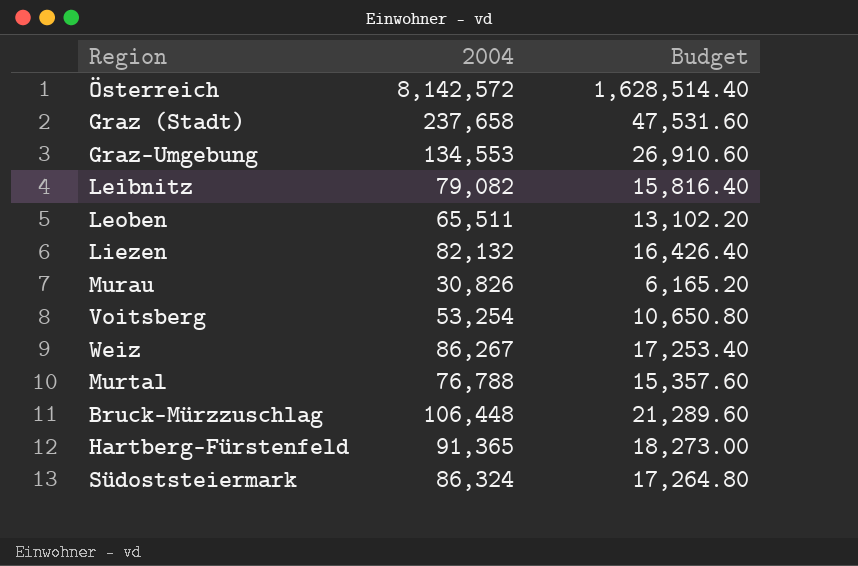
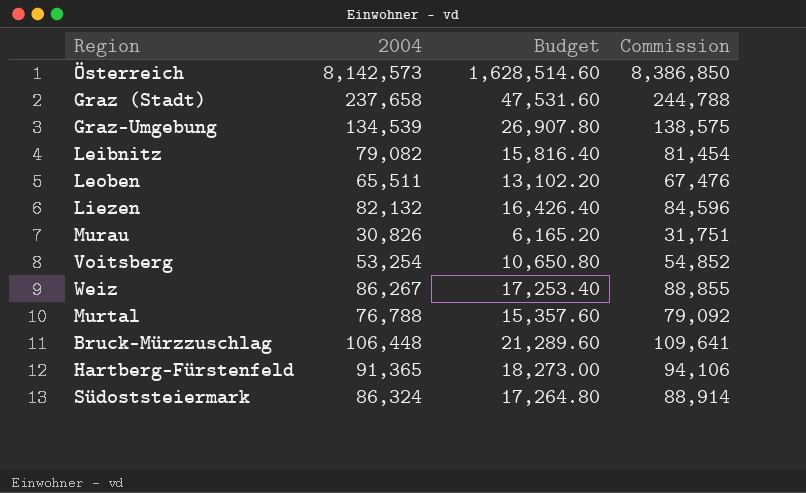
column Commission | formula: none -> [2004] * 1.03
Österreich | 2004: 8,142,572 -> 8,142,573
Österreich | Budget: 1,628,514.40 -> 1,628,514.60
Graz-Umgebung | 2004: 134,553 -> 134,539
Graz-Umgebung | Budget: 26,910.60 -> 26,907.80

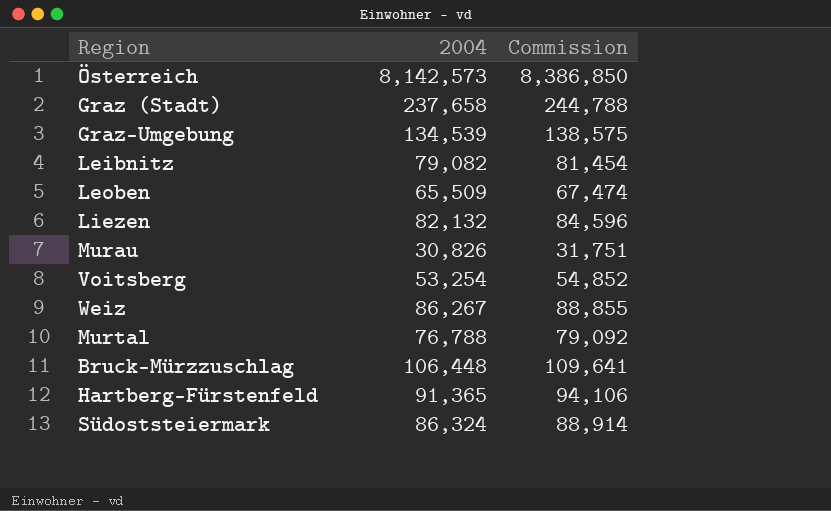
column Budget | formula: [2004] * 0.2 -> none
Leoben | 2004: 65,511 -> 65,509
Leoben | Commission: 67,476 -> 67,474

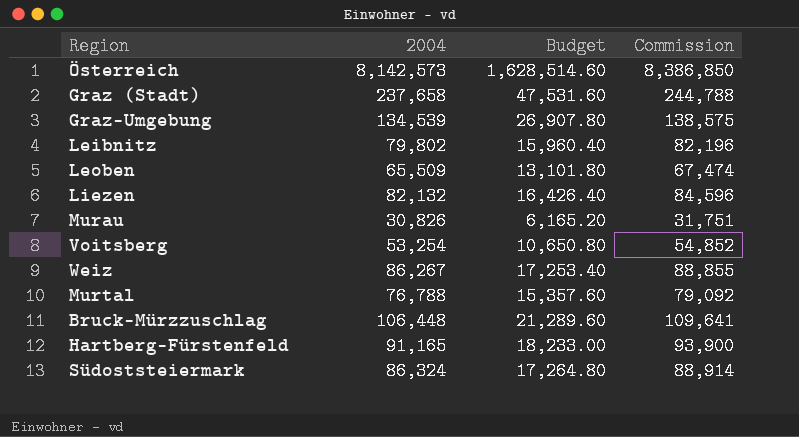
column Budget | formula: none -> [2004] * 0.2
Leibnitz | 2004: 79,082 -> 79,802
Leibnitz | Commission: 81,454 -> 82,196
Hartberg-Fürstenfeld | 2004: 91,365 -> 91,165
Hartberg-Fürstenfeld | Commission: 94,106 -> 93,900

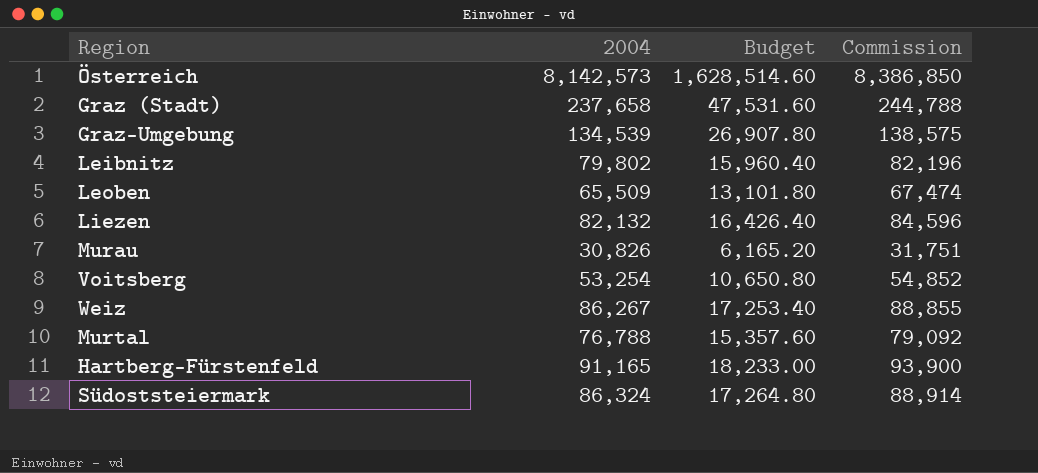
row Bruck-Mürzzuschlag: 106,448 | 21,289.60 | 109,641 -> none

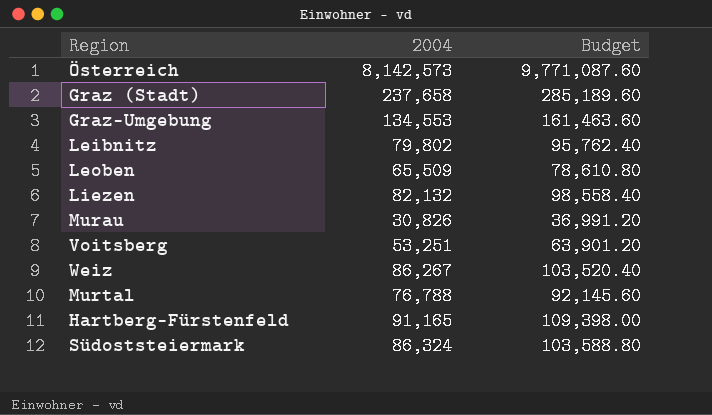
column Commission | formula: [2004] * 1.03 -> none
column Budget | formula: [2004] * 0.2 -> [2004] * 1.2
Graz-Umgebung | 2004: 134,539 -> 134,553
Voitsberg | 2004: 53,254 -> 53,251

